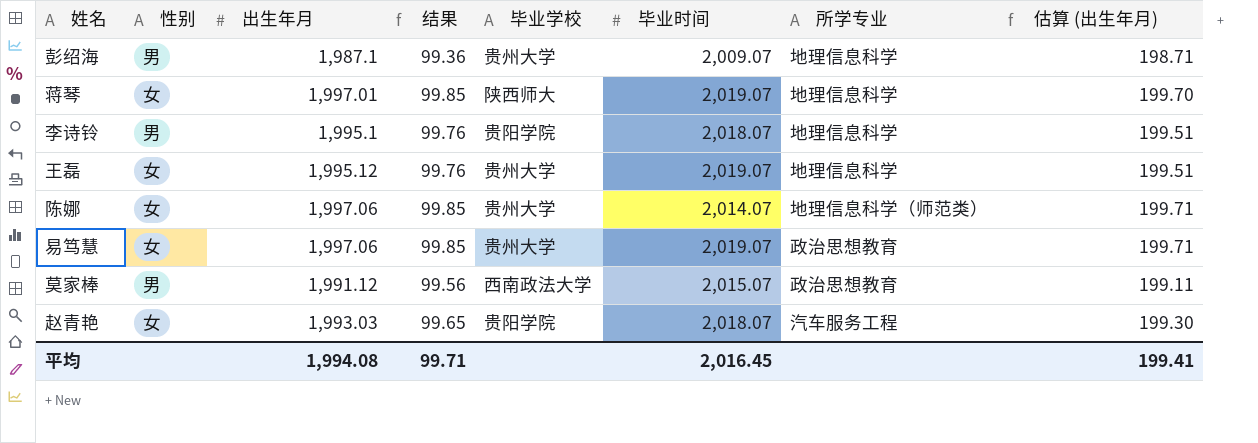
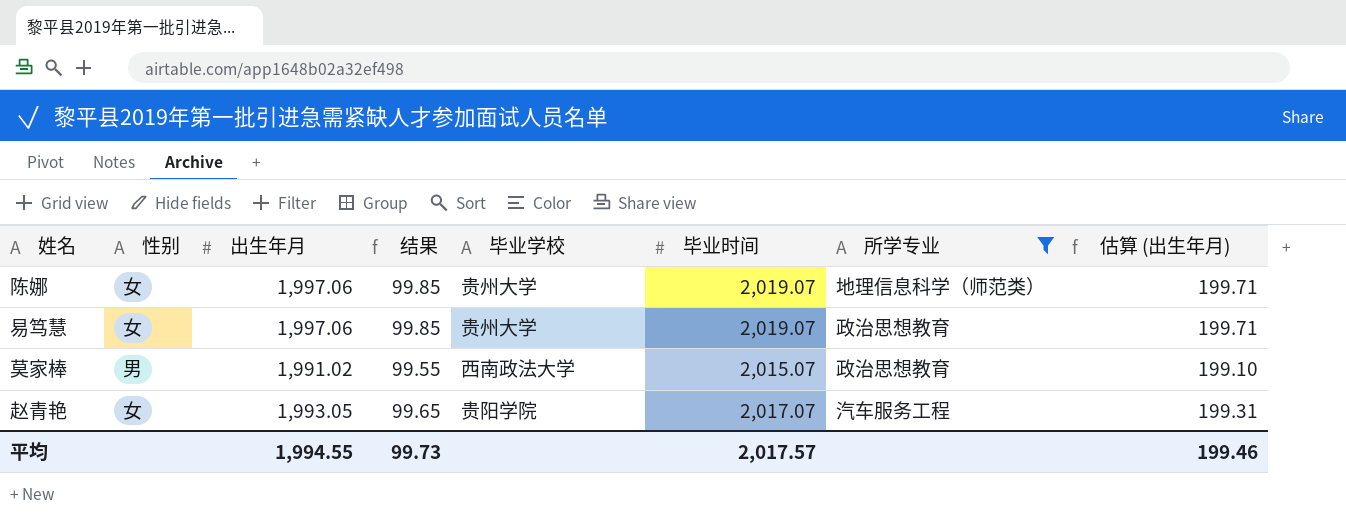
filter: none -> 所学专业 != 地理信息科学
陈娜 | 毕业时间: 2,014.07 -> 2,019.07
莫家棒 | 出生年月: 1,991.12 -> 1,991.02
莫家棒 | 结果: 99.56 -> 99.55
莫家棒 | 估算 (出生年月): 199.11 -> 199.10
赵青艳 | 出生年月: 1,993.03 -> 1,993.05
赵青艳 | 毕业时间: 2,018.07 -> 2,017.07
赵青艳 | 估算 (出生年月): 199.30 -> 199.31
平均 | 出生年月: 1,994.08 -> 1,994.55
平均 | 结果: 99.71 -> 99.73
平均 | 毕业时间: 2,016.45 -> 2,017.57
平均 | 估算 (出生年月): 199.41 -> 199.46

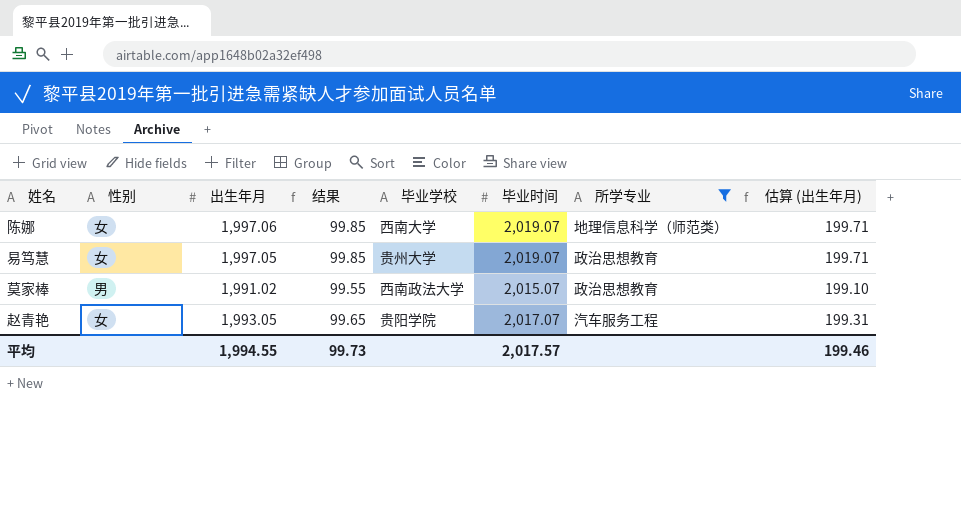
陈娜 | 毕业学校: 贵州大学 -> 西南大学
易笃慧 | 出生年月: 1,997.06 -> 1,997.05

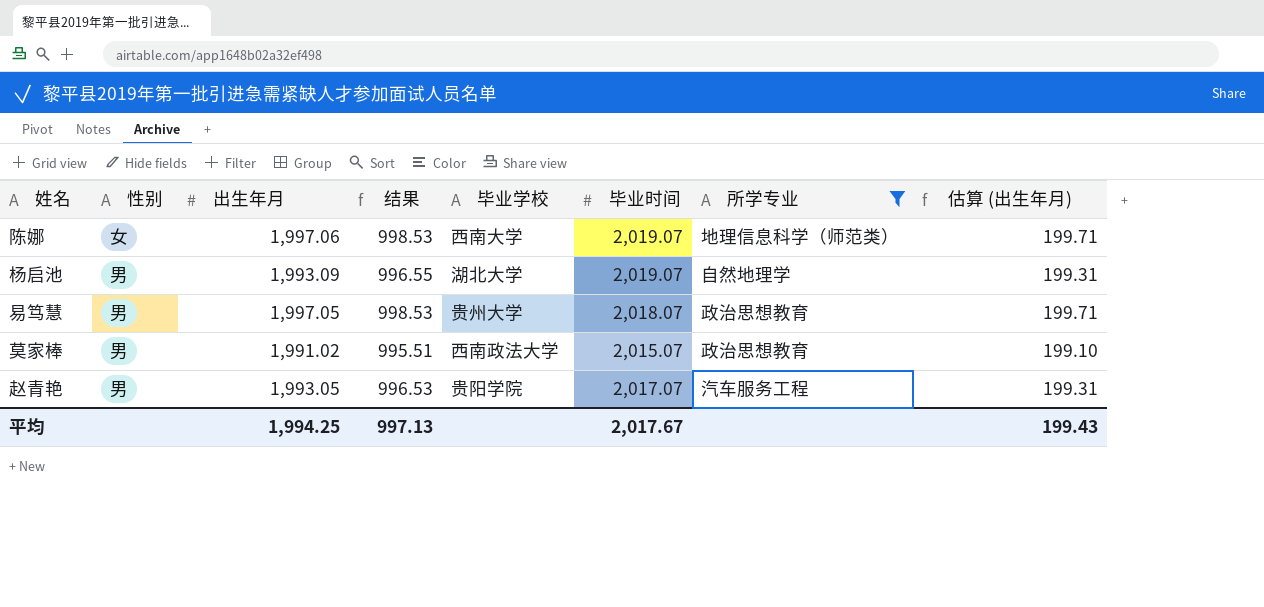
column 结果 | formula: [出生年月] * 0.05 -> [出生年月] * 0.5
row 杨启池: none -> 男 | 1,993.09 | 996.55 | 湖北大学 | 2,019.07 | 自然地理学 | 199.31
易笃慧 | 性别: 女 -> 男
易笃慧 | 毕业时间: 2,019.07 -> 2,018.07
赵青艳 | 性别: 女 -> 男
平均 | 出生年月: 1,994.55 -> 1,994.25
平均 | 结果: 99.73 -> 997.13
平均 | 毕业时间: 2,017.57 -> 2,017.67
平均 | 估算 (出生年月): 199.46 -> 199.43

